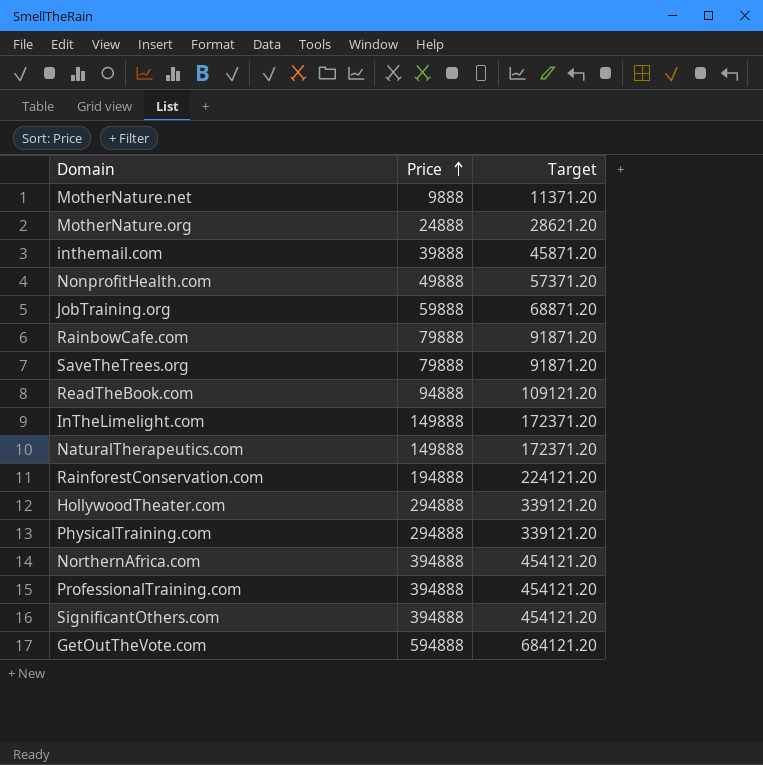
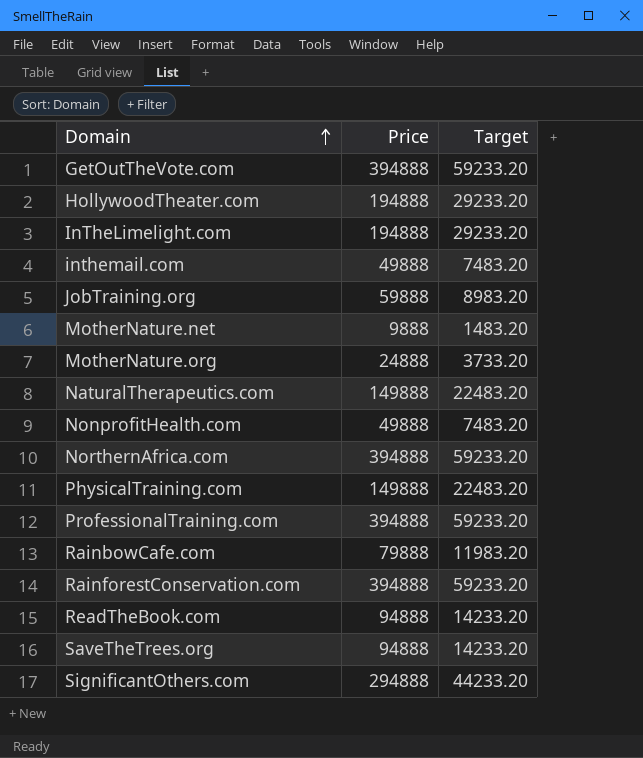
row order: Price ascending -> Domain ascending
column Target | formula: [Price] * 1.15 -> [Price] * 0.15
GetOutTheVote.com | Price: 594888 -> 394888
HollywoodTheater.com | Price: 294888 -> 194888
InTheLimelight.com | Price: 149888 -> 194888
inthemail.com | Price: 39888 -> 49888
PhysicalTraining.com | Price: 294888 -> 149888
RainforestConservation.com | Price: 194888 -> 394888
SaveTheTrees.org | Price: 79888 -> 94888
SignificantOthers.com | Price: 394888 -> 294888

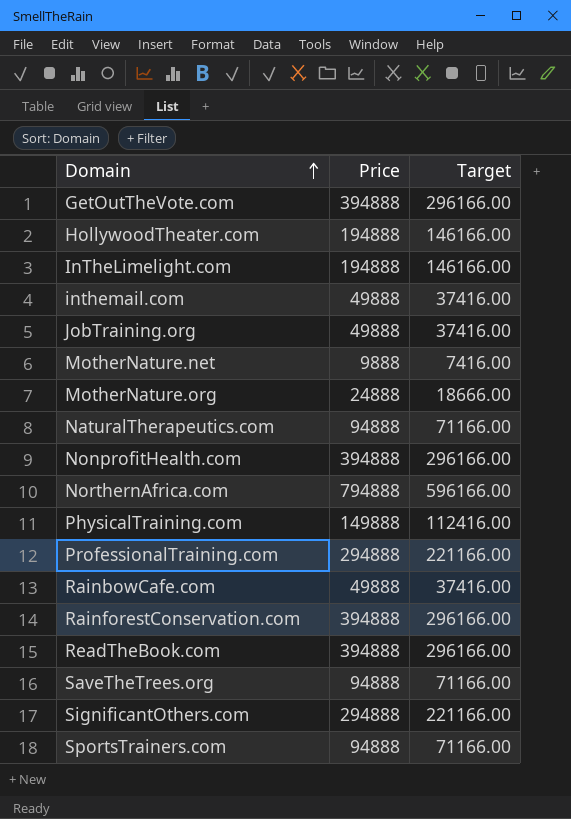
column Target | formula: [Price] * 0.15 -> [Price] * 0.75
JobTraining.org | Price: 59888 -> 49888
NaturalTherapeutics.com | Price: 149888 -> 94888
NonprofitHealth.com | Price: 49888 -> 394888
NorthernAfrica.com | Price: 394888 -> 794888
ProfessionalTraining.com | Price: 394888 -> 294888
RainbowCafe.com | Price: 79888 -> 49888
ReadTheBook.com | Price: 94888 -> 394888
row SportsTrainers.com: none -> 94888 | 71166.00

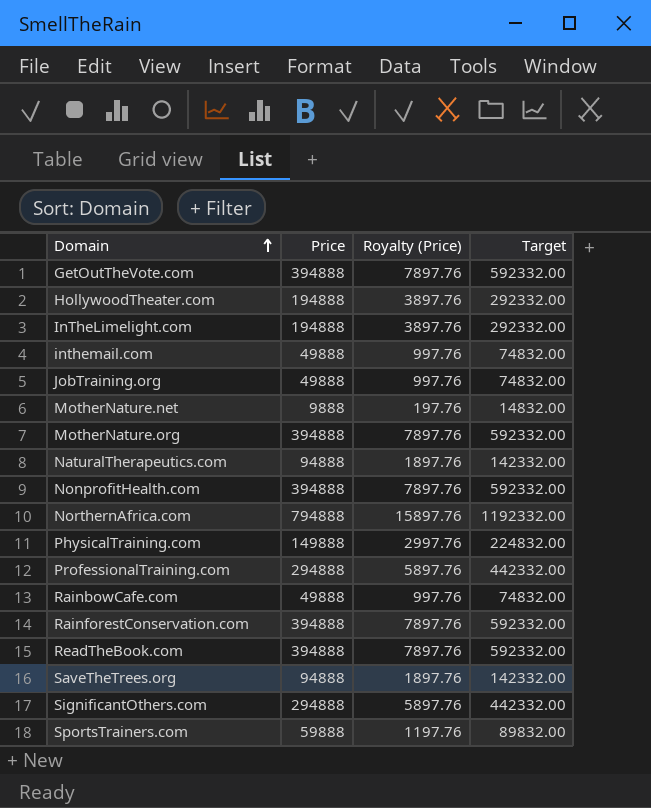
column Royalty (Price) | formula: none -> [Price] * 0.02
column Target | formula: [Price] * 0.75 -> [Price] * 1.5
MotherNature.org | Price: 24888 -> 394888
SportsTrainers.com | Price: 94888 -> 59888

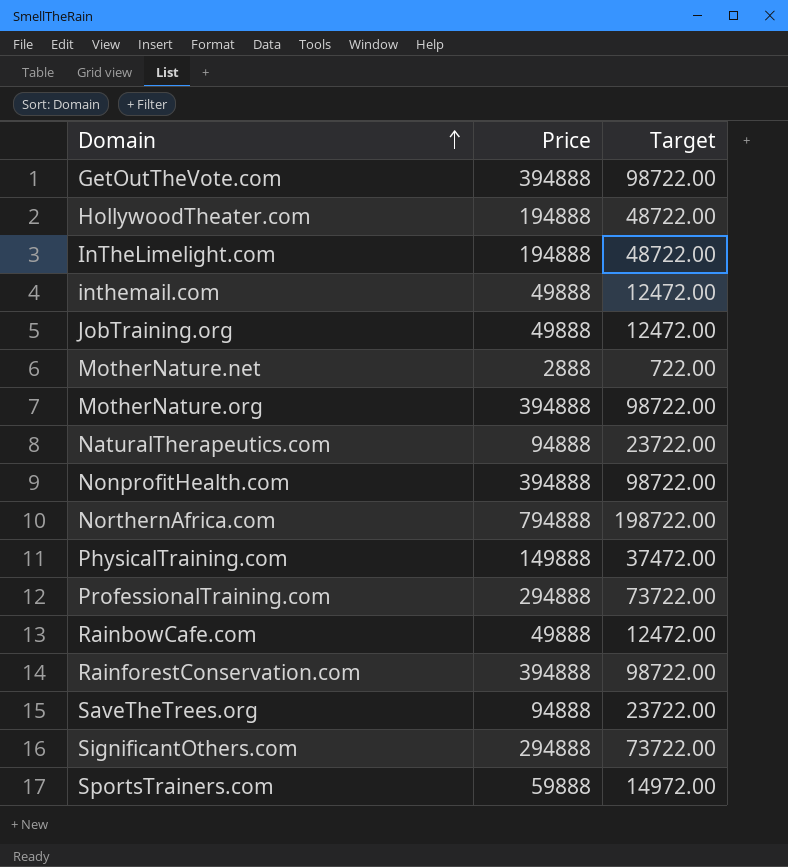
column Royalty (Price) | formula: [Price] * 0.02 -> none
column Target | formula: [Price] * 1.5 -> [Price] * 0.25
row ReadTheBook.com: 394888 | 7897.76 | 592332.00 -> none
MotherNature.net | Price: 9888 -> 2888

